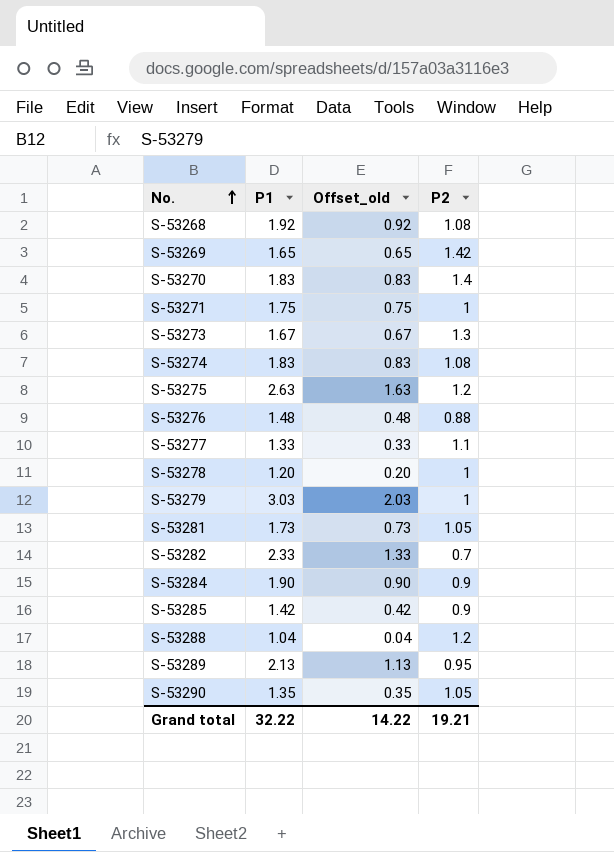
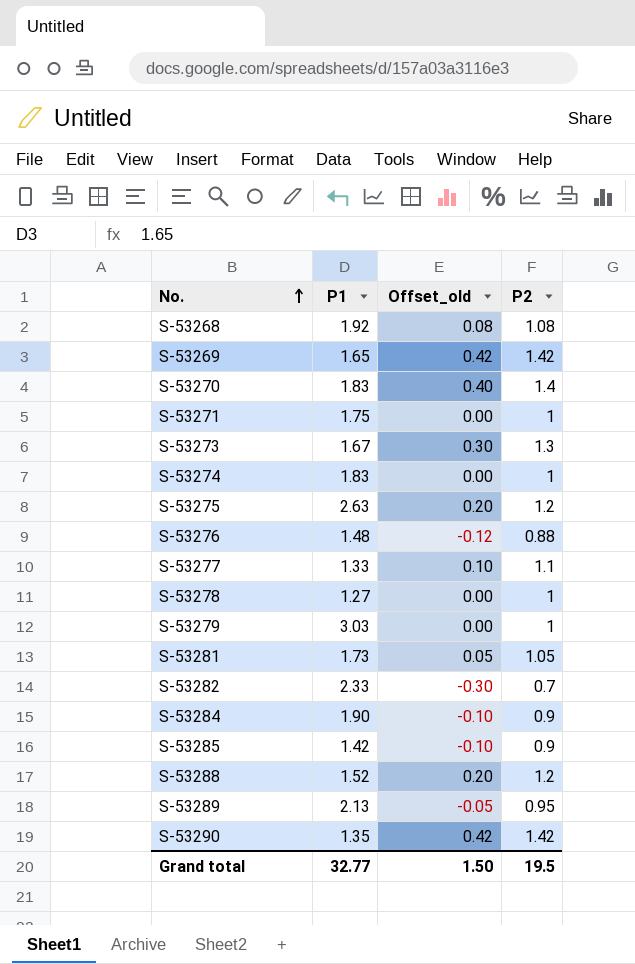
column Offset_old | formula: [P1] - 1 -> [P2] - 1
S-53274 | P2: 1.08 -> 1
S-53278 | P1: 1.20 -> 1.27
S-53288 | P1: 1.04 -> 1.52
S-53290 | P2: 1.05 -> 1.42
Grand total | P1: 32.22 -> 32.77
Grand total | Offset_old: 14.22 -> 1.50
Grand total | P2: 19.21 -> 19.5

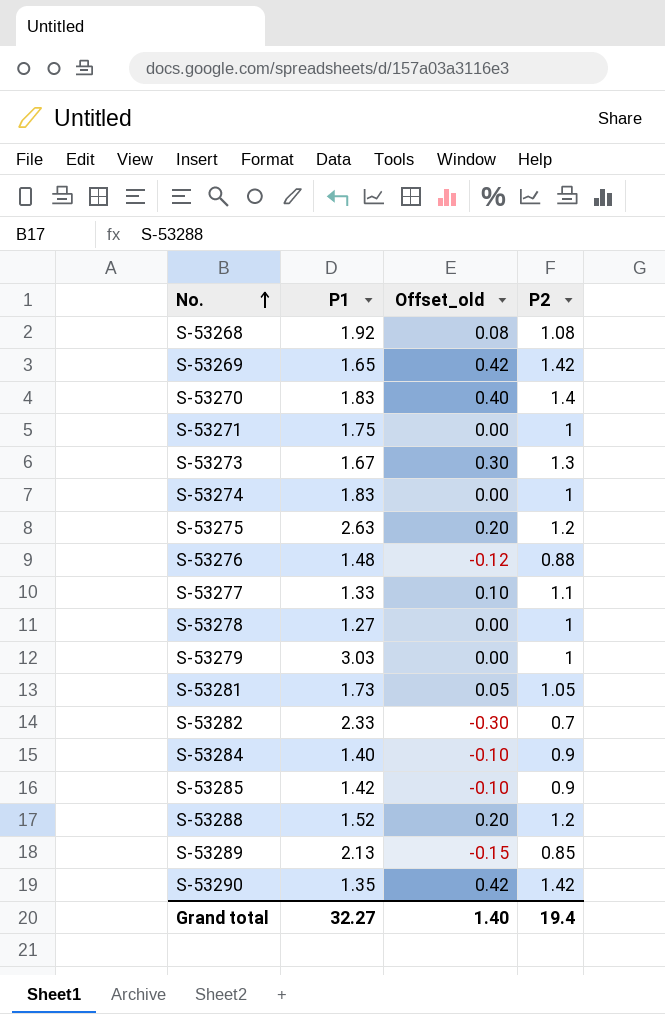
S-53284 | P1: 1.90 -> 1.40
S-53289 | Offset_old: -0.05 -> -0.15
S-53289 | P2: 0.95 -> 0.85
Grand total | P1: 32.77 -> 32.27
Grand total | Offset_old: 1.50 -> 1.40
Grand total | P2: 19.5 -> 19.4

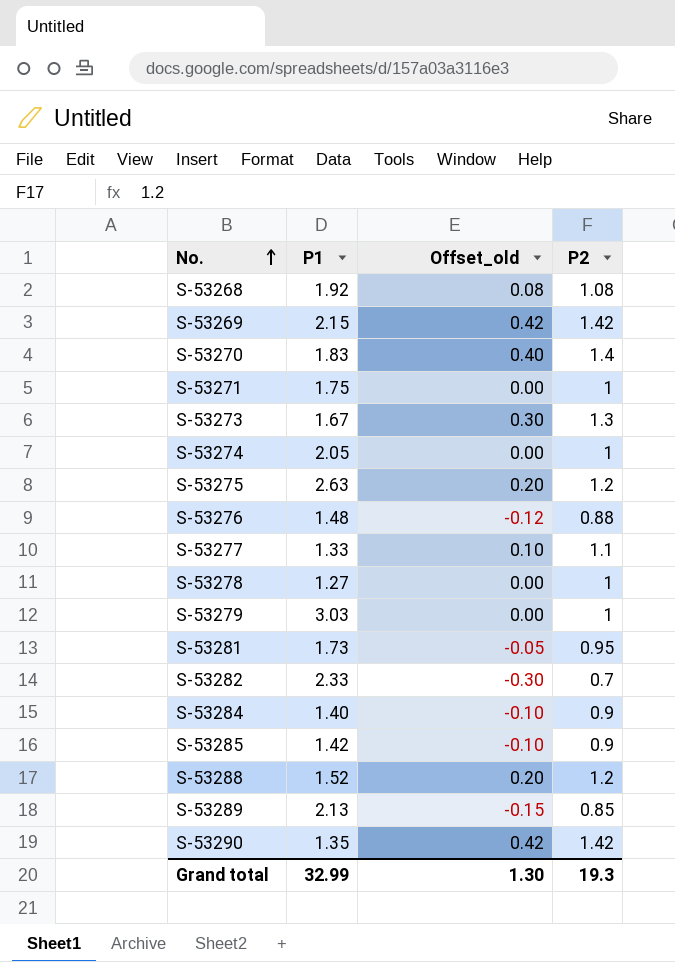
S-53269 | P1: 1.65 -> 2.15
S-53274 | P1: 1.83 -> 2.05
S-53281 | Offset_old: 0.05 -> -0.05
S-53281 | P2: 1.05 -> 0.95
Grand total | P1: 32.27 -> 32.99
Grand total | Offset_old: 1.40 -> 1.30
Grand total | P2: 19.4 -> 19.3

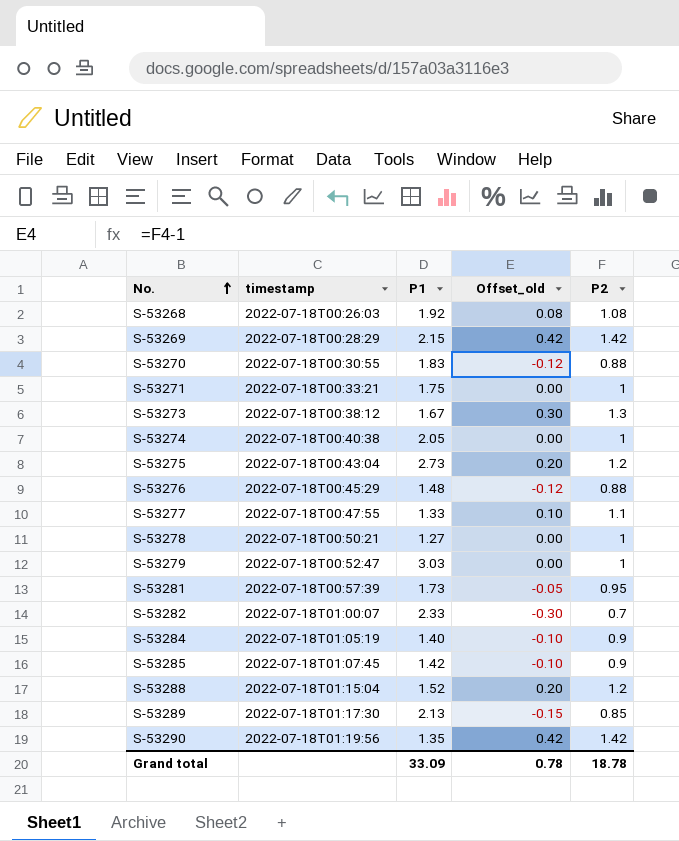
column timestamp | position: none -> 2
S-53270 | Offset_old: 0.40 -> -0.12
S-53270 | P2: 1.4 -> 0.88
S-53275 | P1: 2.63 -> 2.73
Grand total | P1: 32.99 -> 33.09
Grand total | Offset_old: 1.30 -> 0.78
Grand total | P2: 19.3 -> 18.78

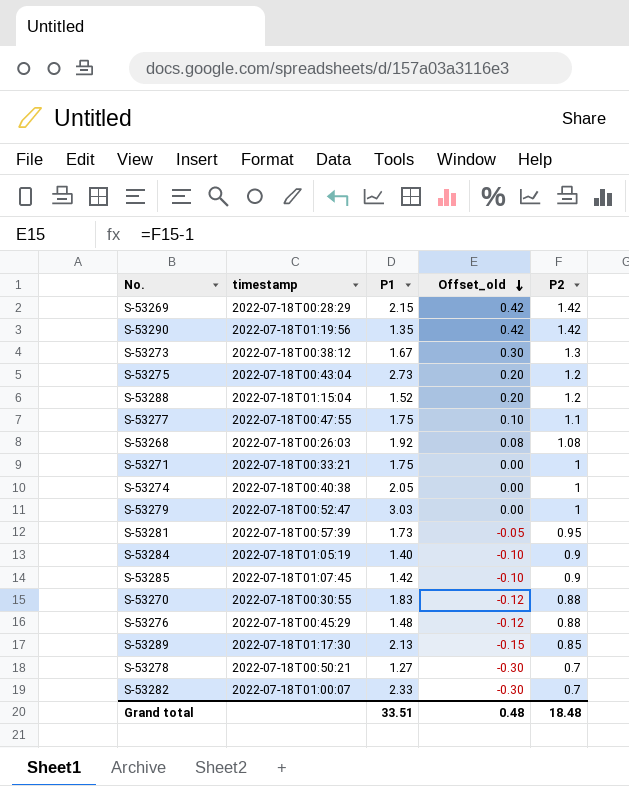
row order: No. ascending -> Offset_old descending
S-53277 | P1: 1.33 -> 1.75
S-53278 | Offset_old: 0.00 -> -0.30
S-53278 | P2: 1 -> 0.7
Grand total | P1: 33.09 -> 33.51
Grand total | Offset_old: 0.78 -> 0.48
Grand total | P2: 18.78 -> 18.48

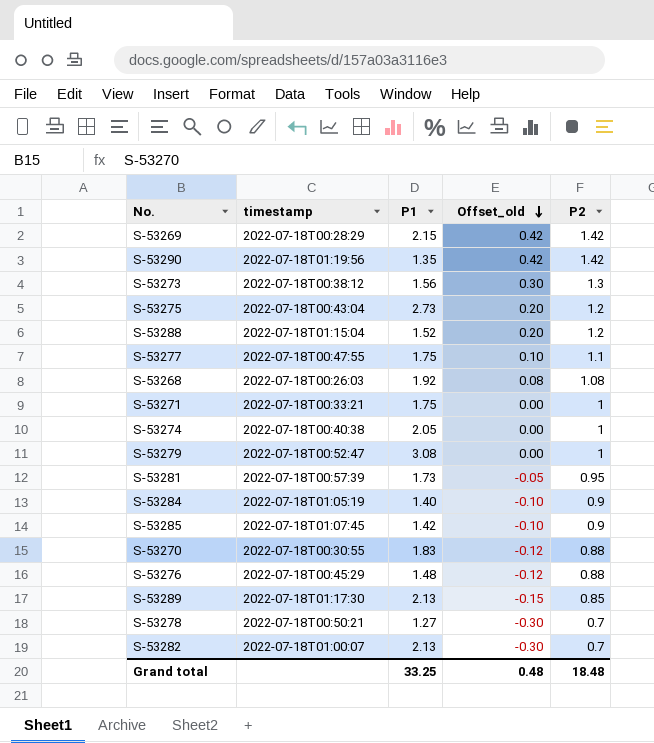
S-53273 | P1: 1.67 -> 1.56
S-53279 | P1: 3.03 -> 3.08
S-53282 | P1: 2.33 -> 2.13
Grand total | P1: 33.51 -> 33.25

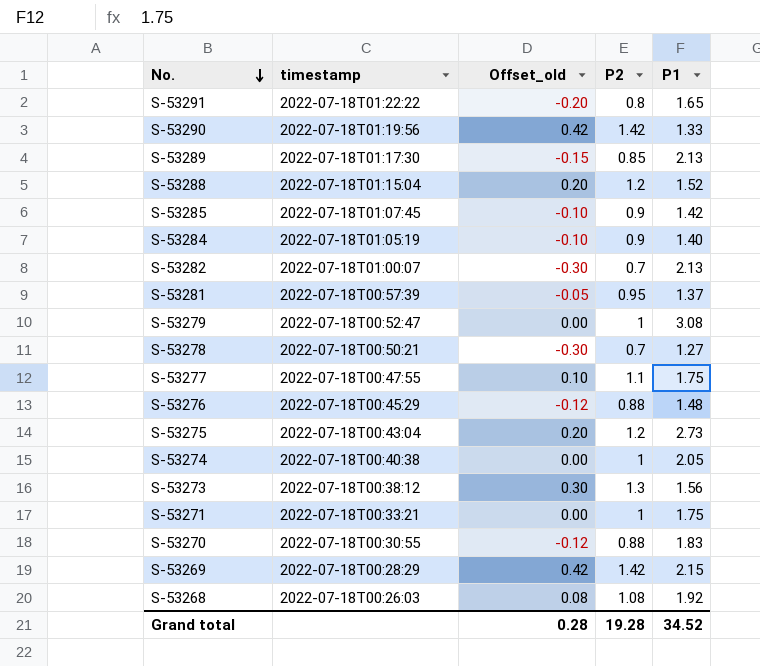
row order: Offset_old descending -> No. descending
column P1 | position: 3 -> 5
row S-53291: none -> 2022-07-18T01:22:22 | -0.20 | 0.8 | 1.65
S-53290 | P1: 1.35 -> 1.33
S-53281 | P1: 1.73 -> 1.37
Grand total | Offset_old: 0.48 -> 0.28
Grand total | P2: 18.48 -> 19.28
Grand total | P1: 33.25 -> 34.52

